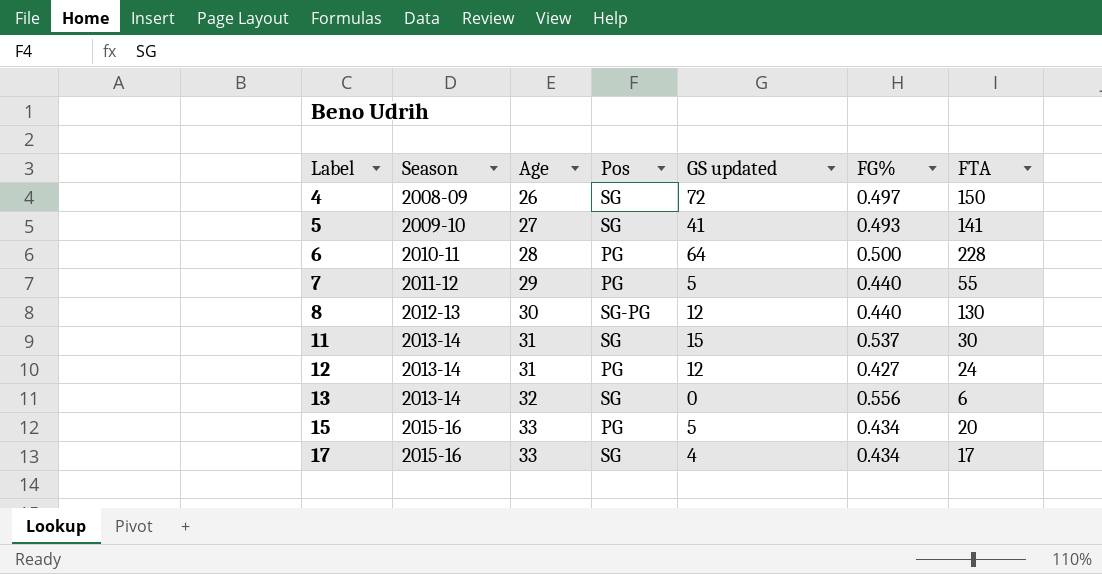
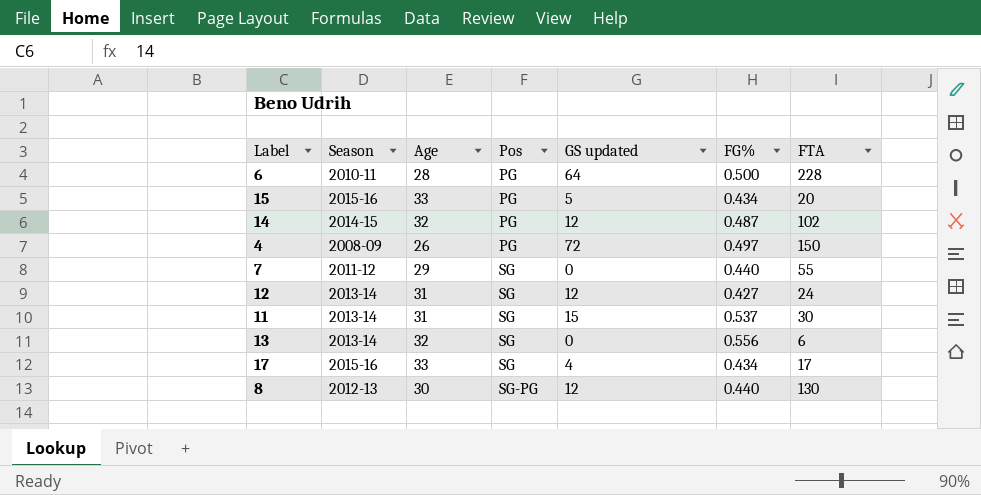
row order: Label ascending -> Pos ascending
row 5: 2009-10 | 27 | SG | 41 | 0.493 | 141 -> none
row 14: none -> 2014-15 | 32 | PG | 12 | 0.487 | 102
4 | Pos: SG -> PG
7 | Pos: PG -> SG
7 | GS updated: 5 -> 0
12 | Pos: PG -> SG

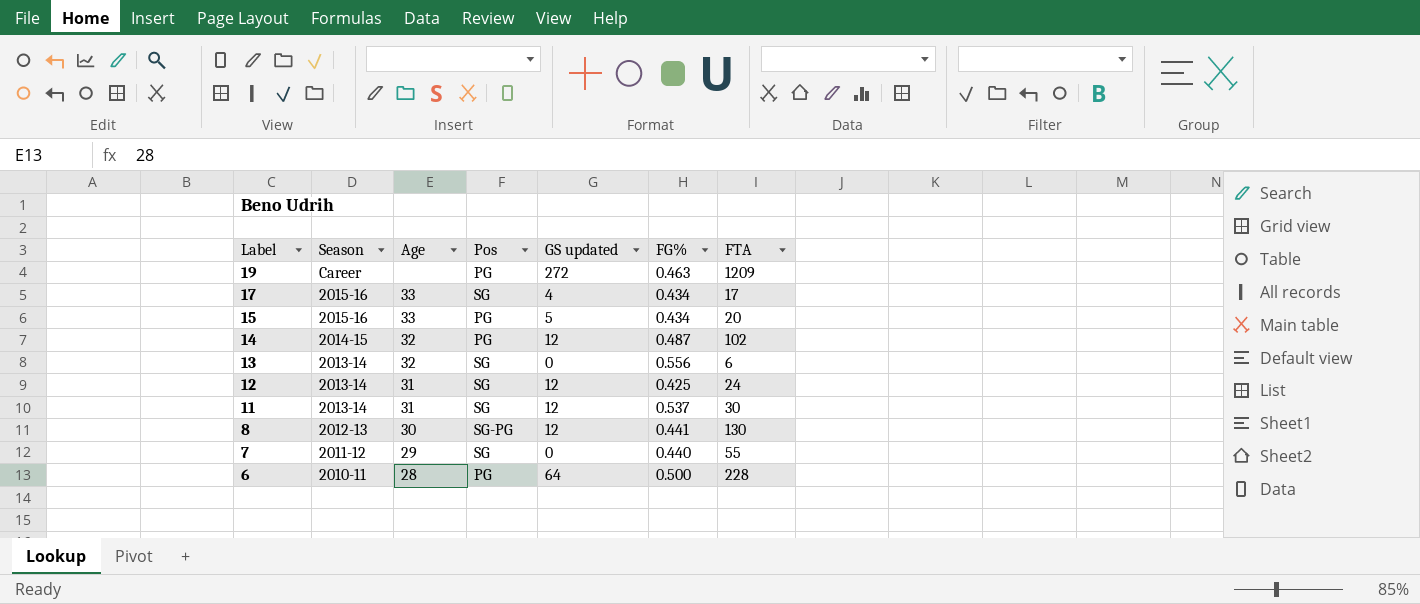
row order: Pos ascending -> Label descending
row 4: 2008-09 | 26 | PG | 72 | 0.497 | 150 -> none
row 19: none -> Career | none | PG | 272 | 0.463 | 1209
12 | FG%: 0.427 -> 0.425
11 | GS updated: 15 -> 12
8 | FG%: 0.440 -> 0.441

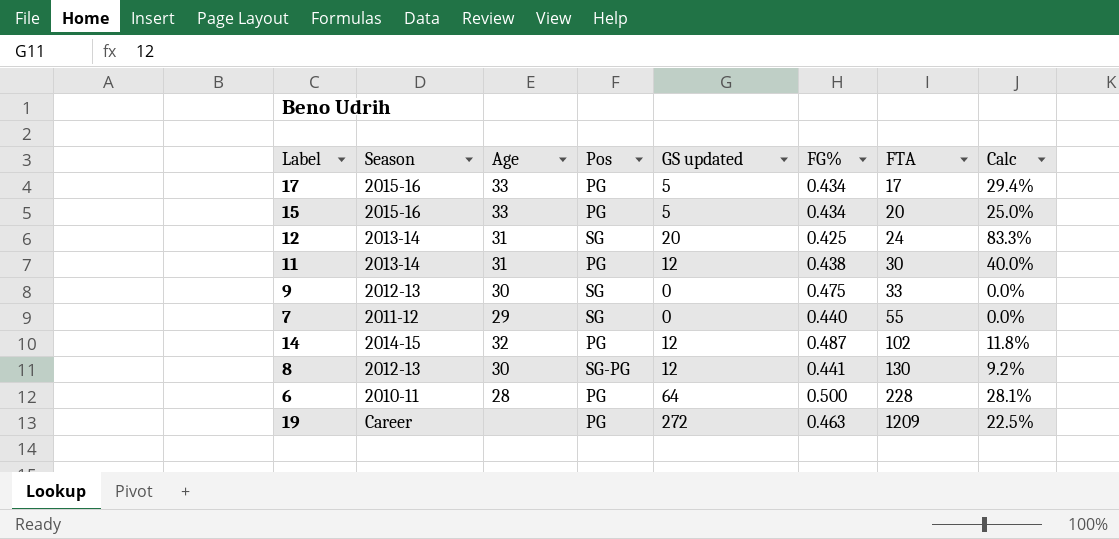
row order: Label descending -> FTA ascending
column Calc | formula: none -> [GS updated] / [FTA]
row 13: 2013-14 | 32 | SG | 0 | 0.556 | 6 -> none
17 | Pos: SG -> PG
17 | GS updated: 4 -> 5
12 | GS updated: 12 -> 20
11 | Pos: SG -> PG
11 | FG%: 0.537 -> 0.438
row 9: none -> 2012-13 | 30 | SG | 0 | 0.475 | 33 | 0.0%

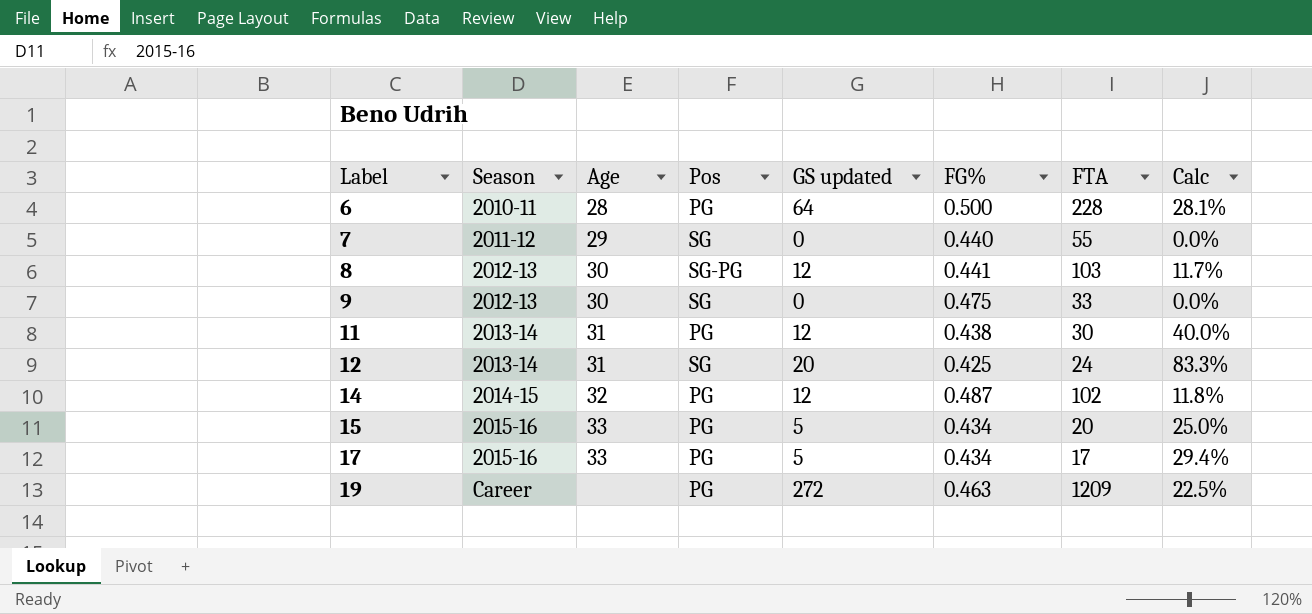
row order: FTA ascending -> Label ascending
8 | FTA: 130 -> 103
8 | Calc: 9.2% -> 11.7%

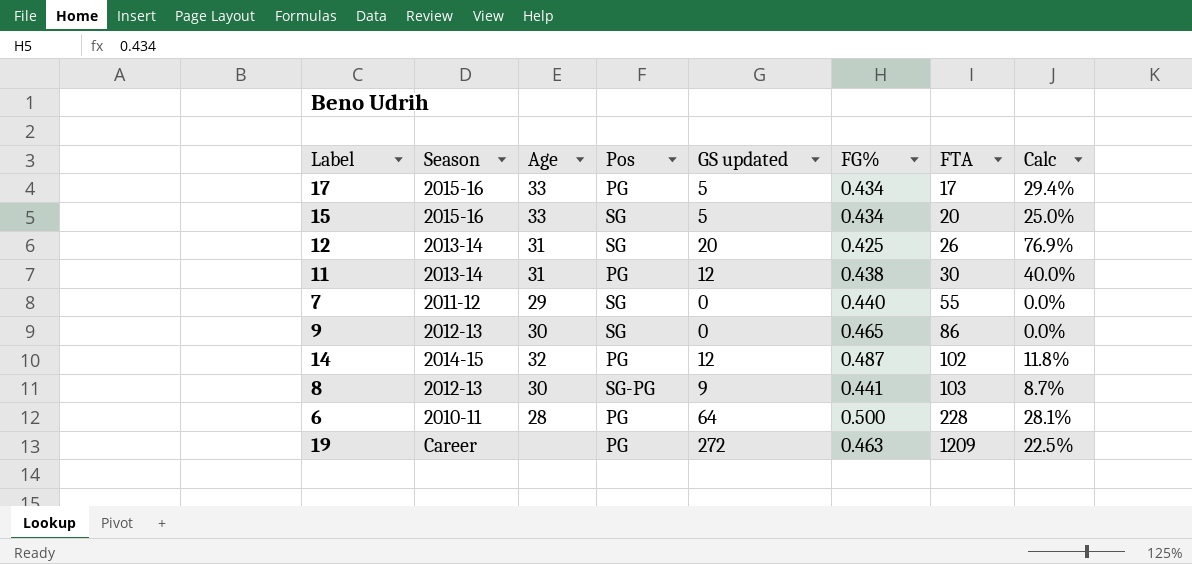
row order: Label ascending -> FTA ascending
15 | Pos: PG -> SG
12 | FTA: 24 -> 26
12 | Calc: 83.3% -> 76.9%
9 | FG%: 0.475 -> 0.465
9 | FTA: 33 -> 86
8 | GS updated: 12 -> 9
8 | Calc: 11.7% -> 8.7%

